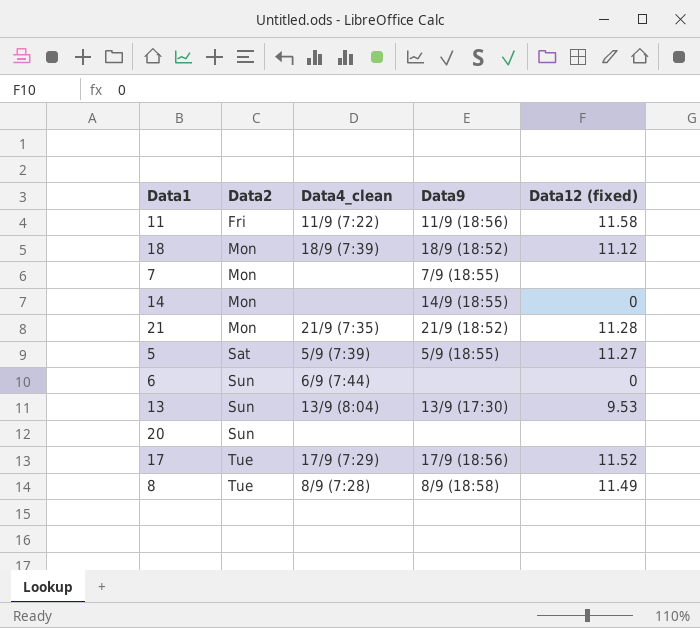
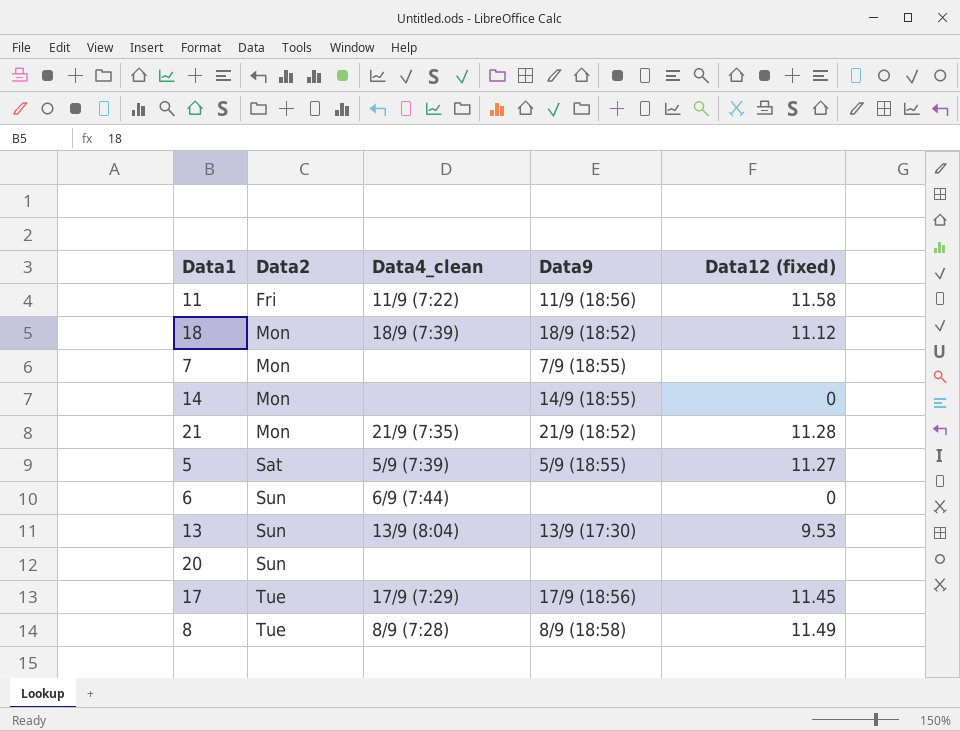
17 | Data12 (fixed): 11.52 -> 11.45

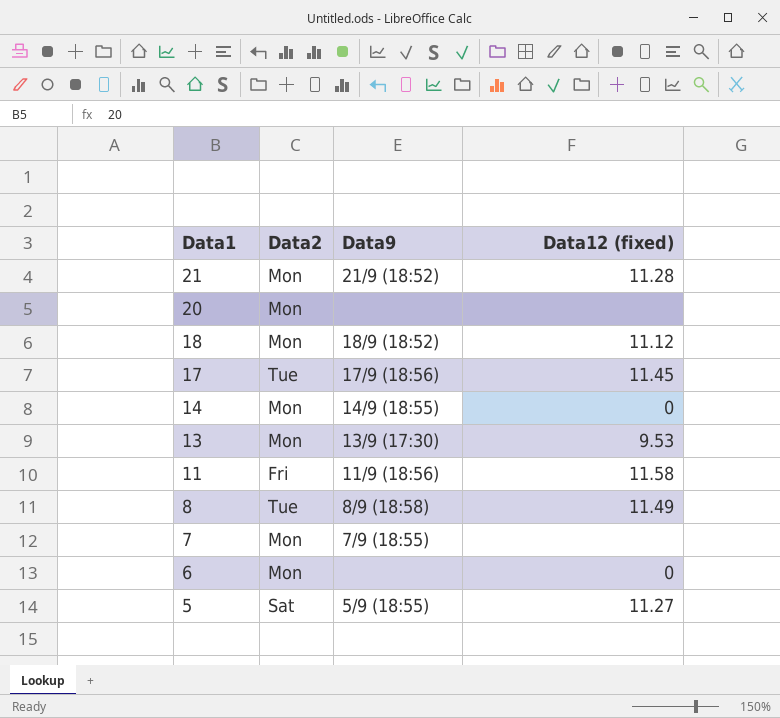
row order: Data2 ascending -> Data1 descending
column Data4_clean | position: 3 -> none
20 | Data2: Sun -> Mon
13 | Data2: Sun -> Mon
6 | Data2: Sun -> Mon

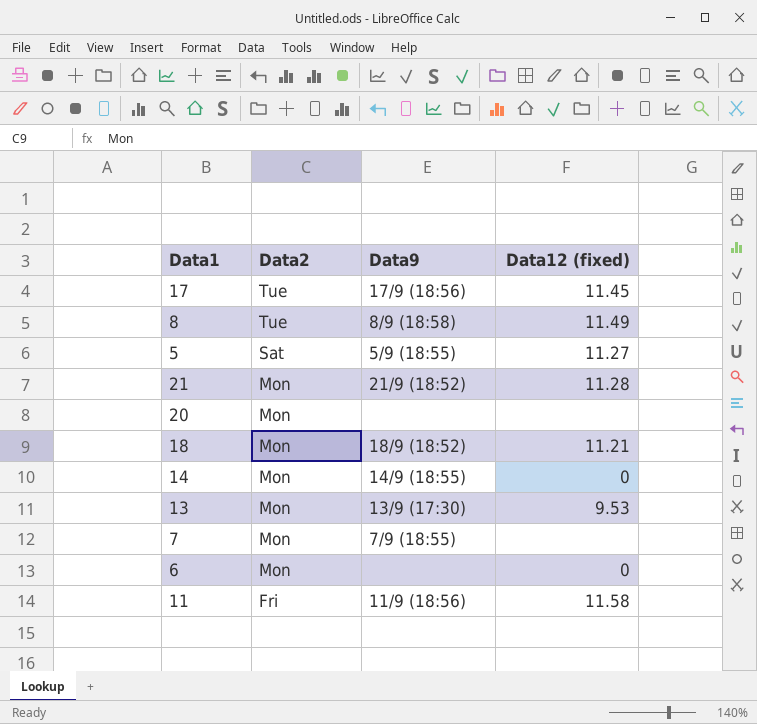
row order: Data1 descending -> Data2 descending
18 | Data12 (fixed): 11.12 -> 11.21

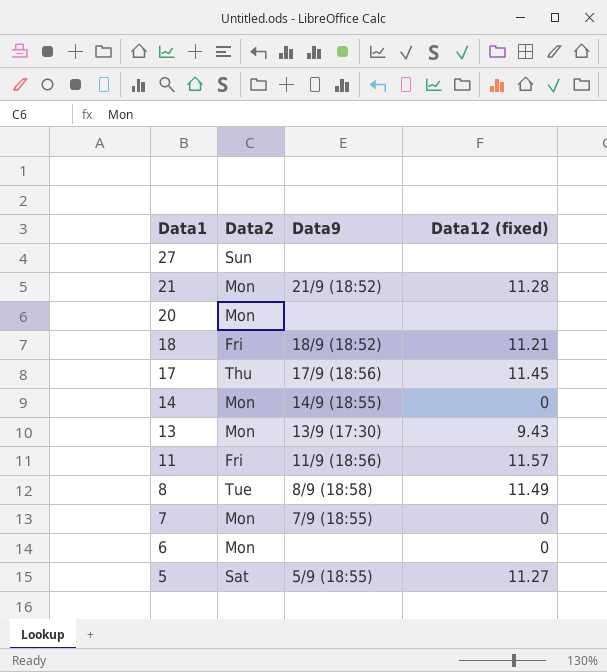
row order: Data2 descending -> Data1 descending
row 27: none -> Sun | none | none
18 | Data2: Mon -> Fri
17 | Data2: Tue -> Thu
13 | Data12 (fixed): 9.53 -> 9.43
11 | Data12 (fixed): 11.58 -> 11.57
7 | Data12 (fixed): none -> 0

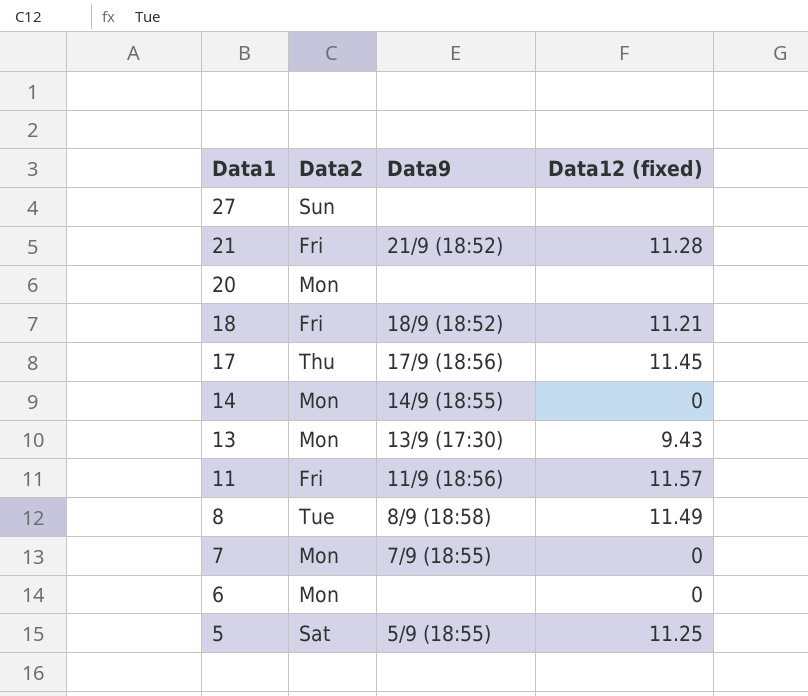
21 | Data2: Mon -> Fri
5 | Data12 (fixed): 11.27 -> 11.25

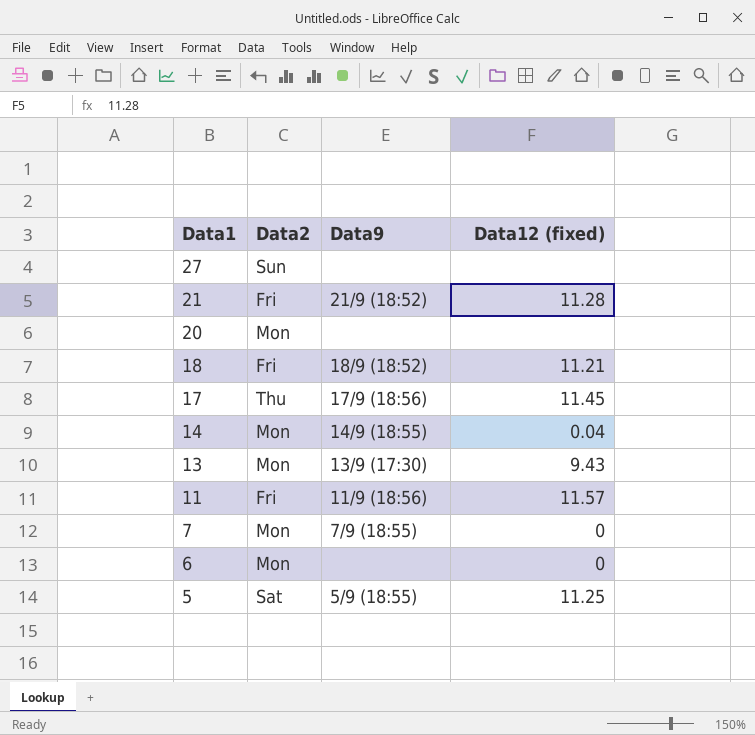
row 8: Tue | 8/9 (18:58) | 11.49 -> none
14 | Data12 (fixed): 0 -> 0.04

